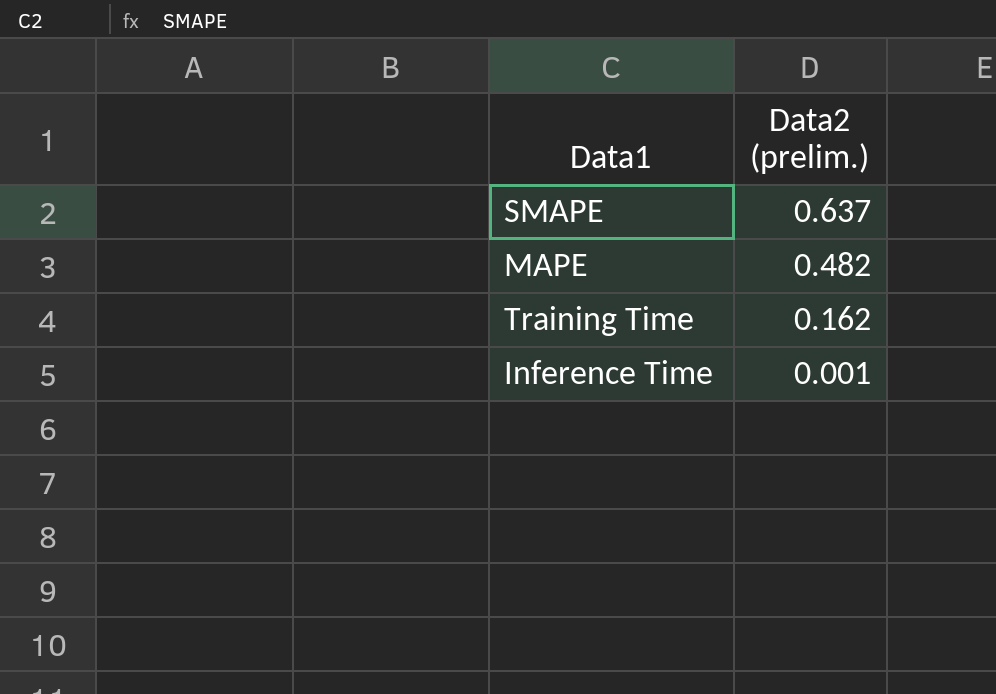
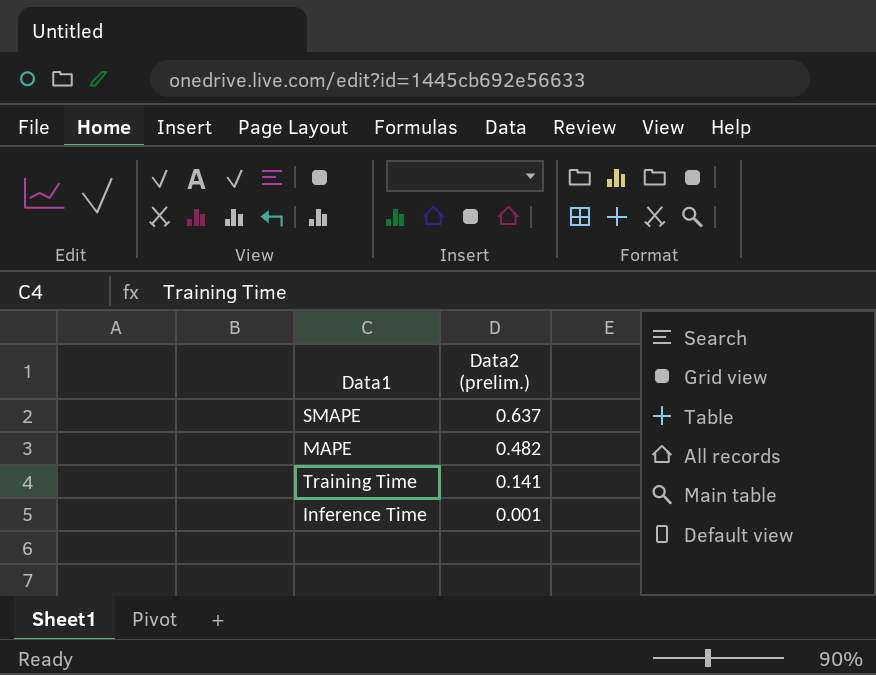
Training Time | Data2 (prelim.): 0.162 -> 0.141

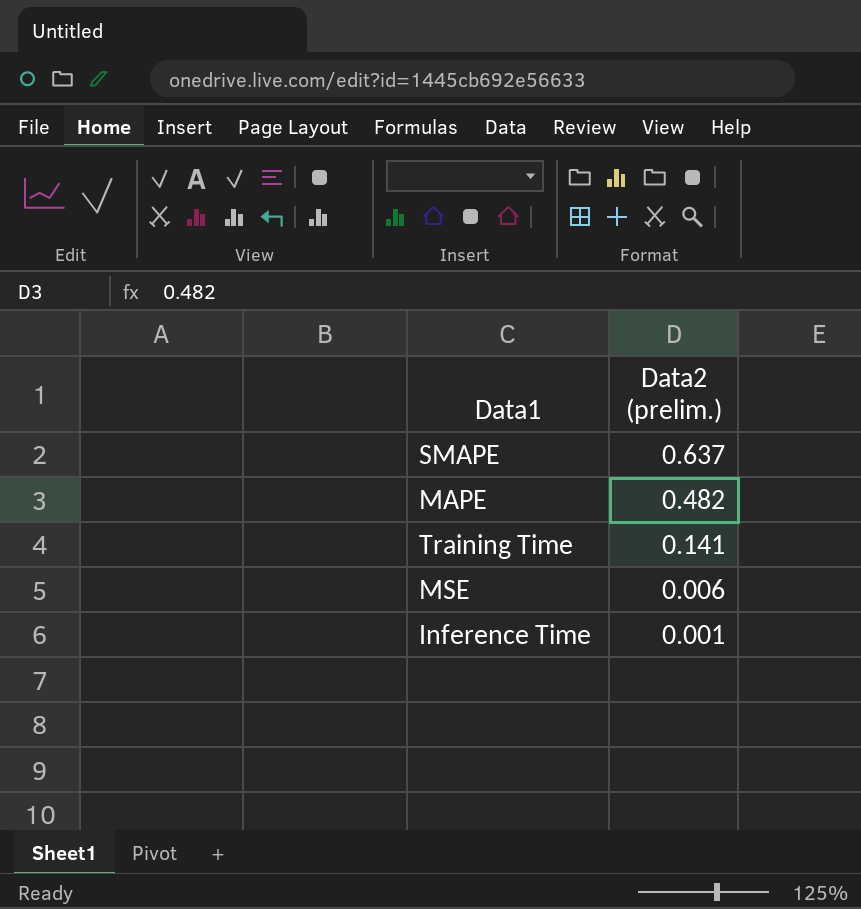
row MSE: none -> 0.006

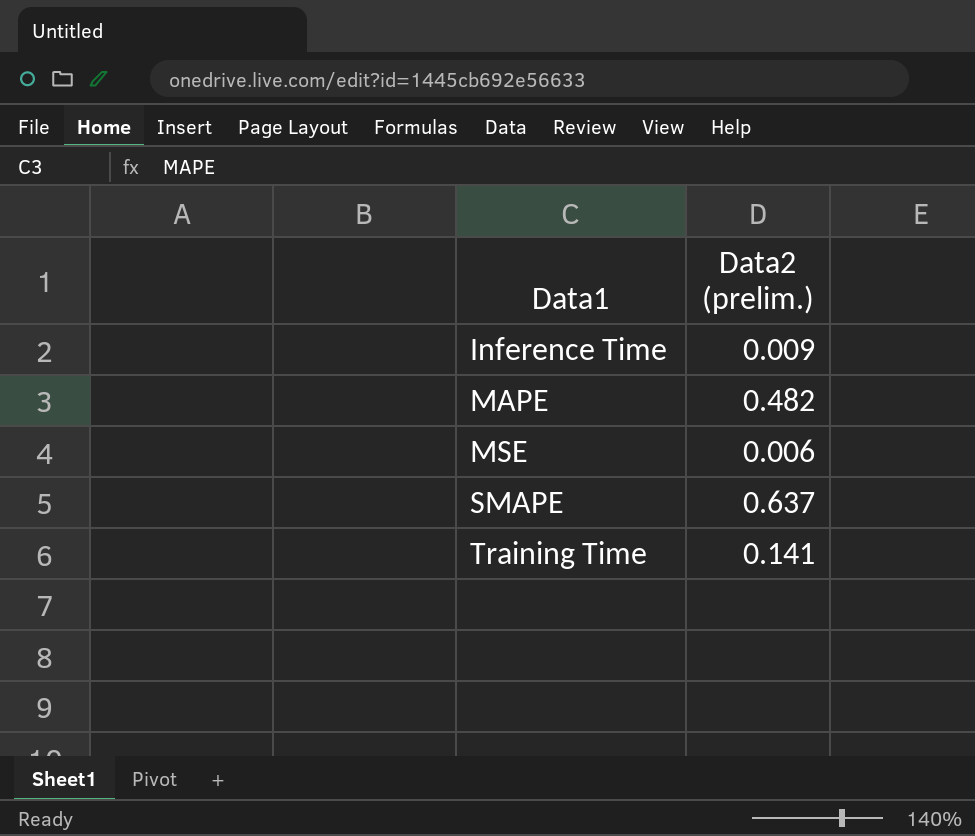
row order: Data2 (prelim.) descending -> Data1 ascending
Inference Time | Data2 (prelim.): 0.001 -> 0.009

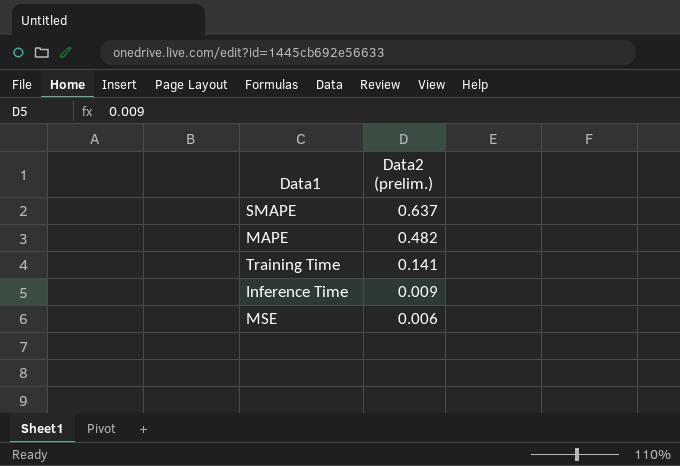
row order: Data1 ascending -> Data2 (prelim.) descending

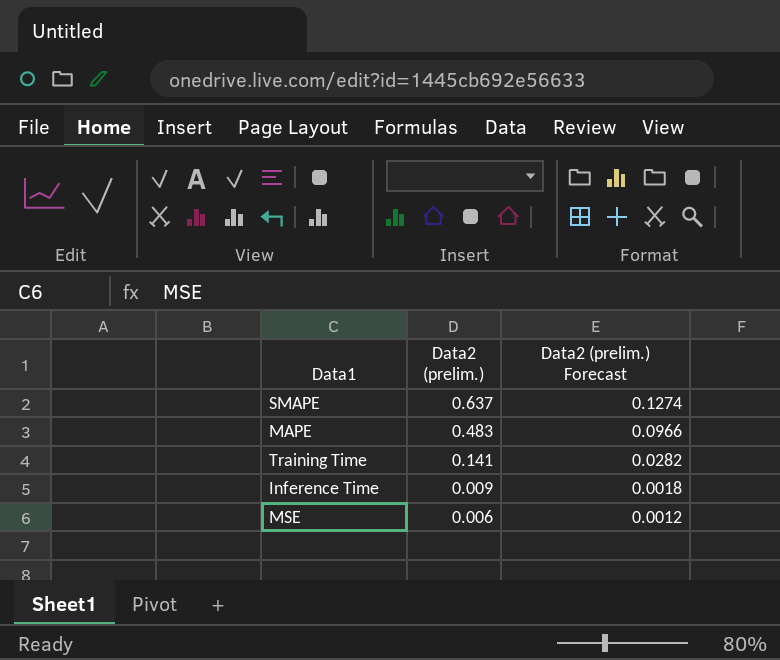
column Data2 (prelim.) Forecast | formula: none -> [Data2 (prelim.)] * 0.2
MAPE | Data2 (prelim.): 0.482 -> 0.483

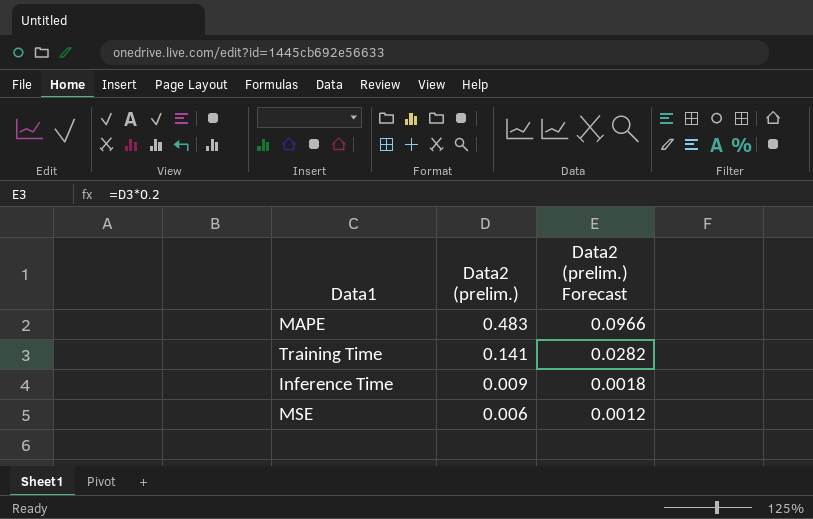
row SMAPE: 0.637 | 0.1274 -> none

